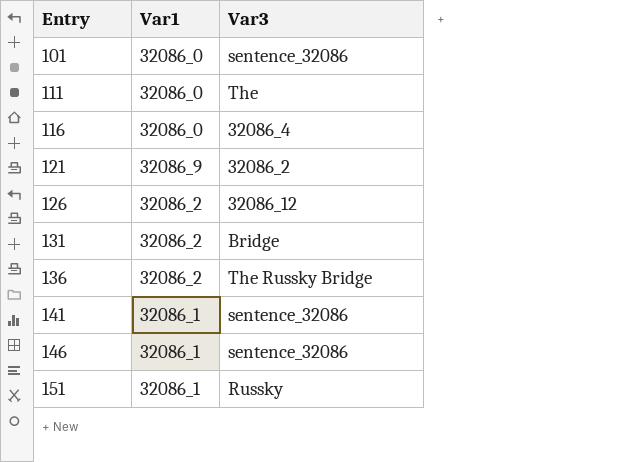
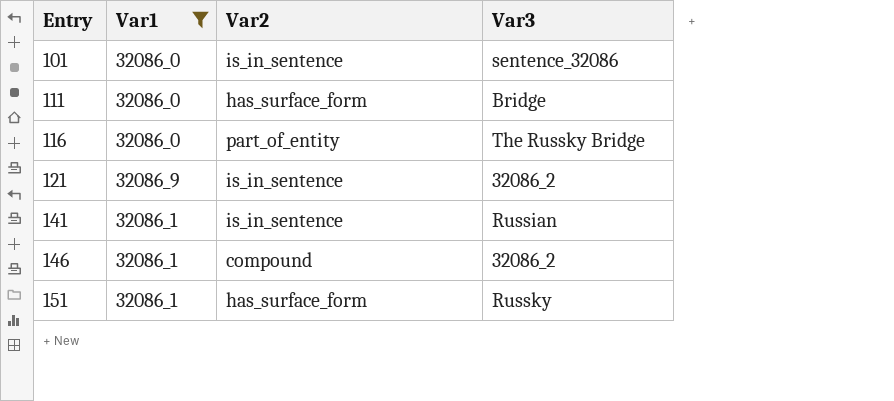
filter: none -> Var1 != 32086_2
column Var2 | position: none -> 3
111 | Var3: The -> Bridge
116 | Var3: 32086_4 -> The Russky Bridge
141 | Var3: sentence_32086 -> Russian
146 | Var3: sentence_32086 -> 32086_2

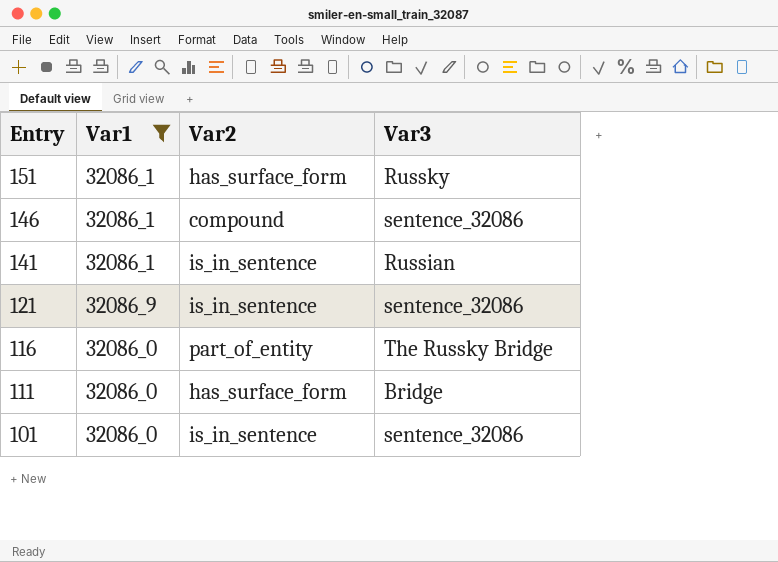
row order: Entry ascending -> Entry descending
146 | Var3: 32086_2 -> sentence_32086
121 | Var3: 32086_2 -> sentence_32086

